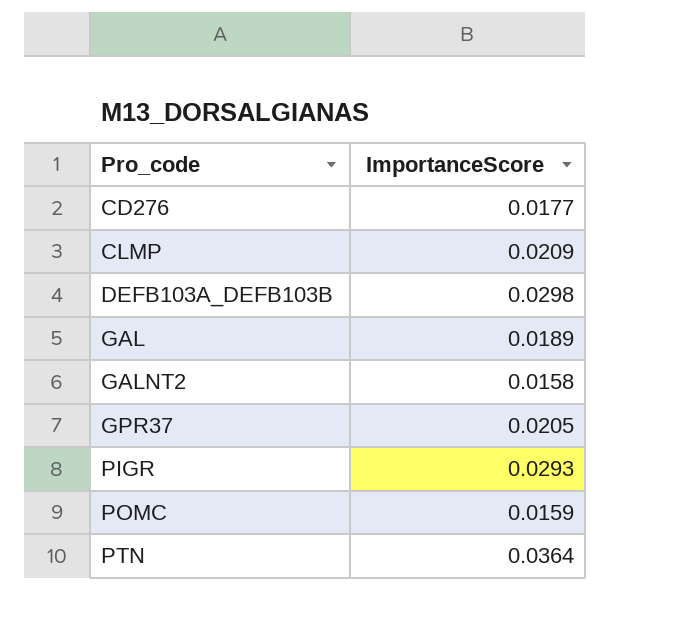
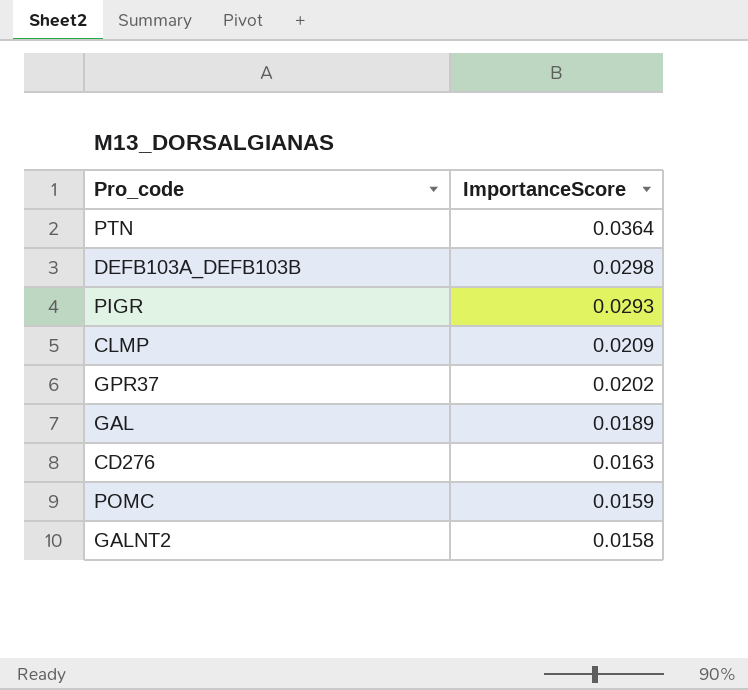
row order: Pro_code ascending -> ImportanceScore descending
GPR37 | ImportanceScore: 0.0205 -> 0.0202
CD276 | ImportanceScore: 0.0177 -> 0.0163

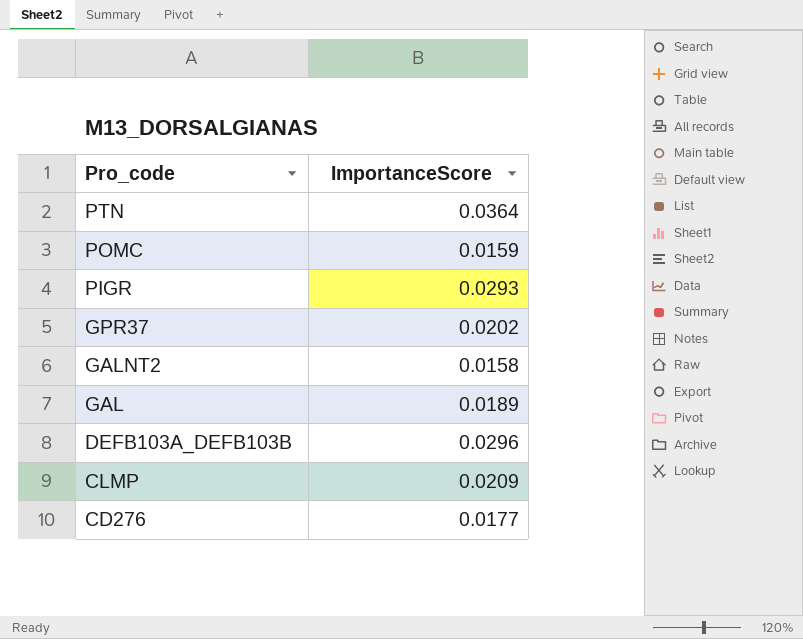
row order: ImportanceScore descending -> Pro_code descending
DEFB103A_DEFB103B | ImportanceScore: 0.0298 -> 0.0296
CD276 | ImportanceScore: 0.0163 -> 0.0177

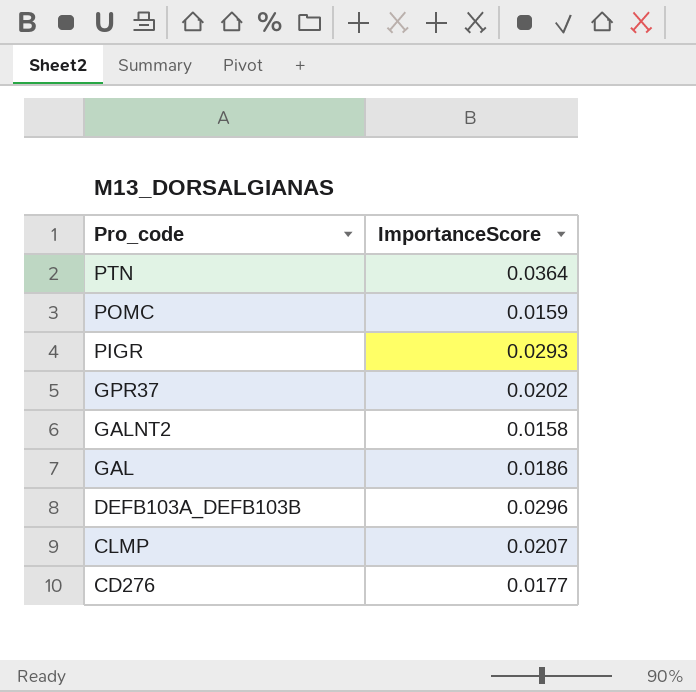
GAL | ImportanceScore: 0.0189 -> 0.0186
CLMP | ImportanceScore: 0.0209 -> 0.0207

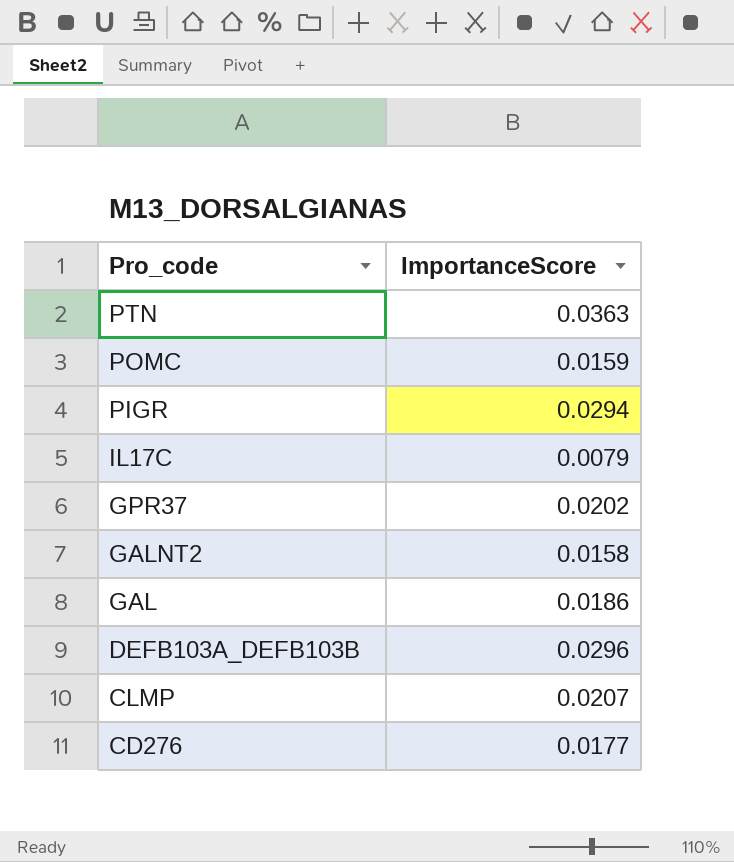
PTN | ImportanceScore: 0.0364 -> 0.0363
PIGR | ImportanceScore: 0.0293 -> 0.0294
row IL17C: none -> 0.0079

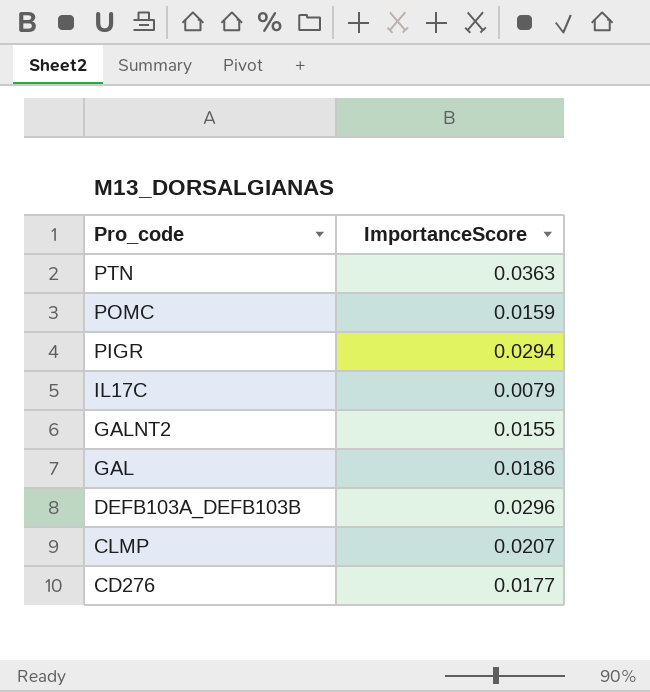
row GPR37: 0.0202 -> none
GALNT2 | ImportanceScore: 0.0158 -> 0.0155

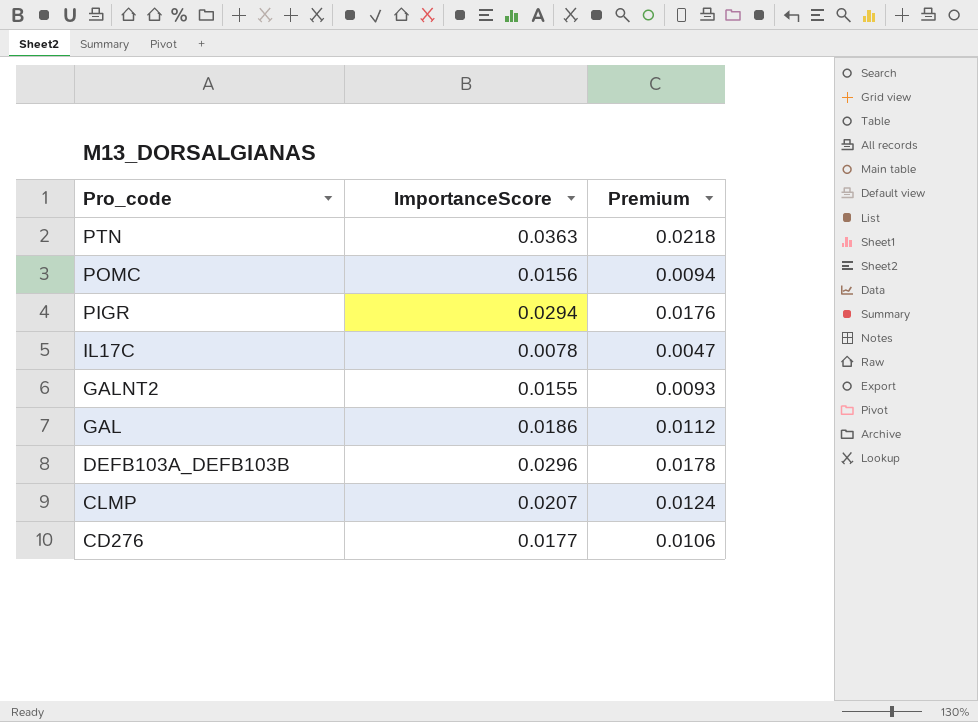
column Premium | formula: none -> [ImportanceScore] * 0.6
POMC | ImportanceScore: 0.0159 -> 0.0156
IL17C | ImportanceScore: 0.0079 -> 0.0078

